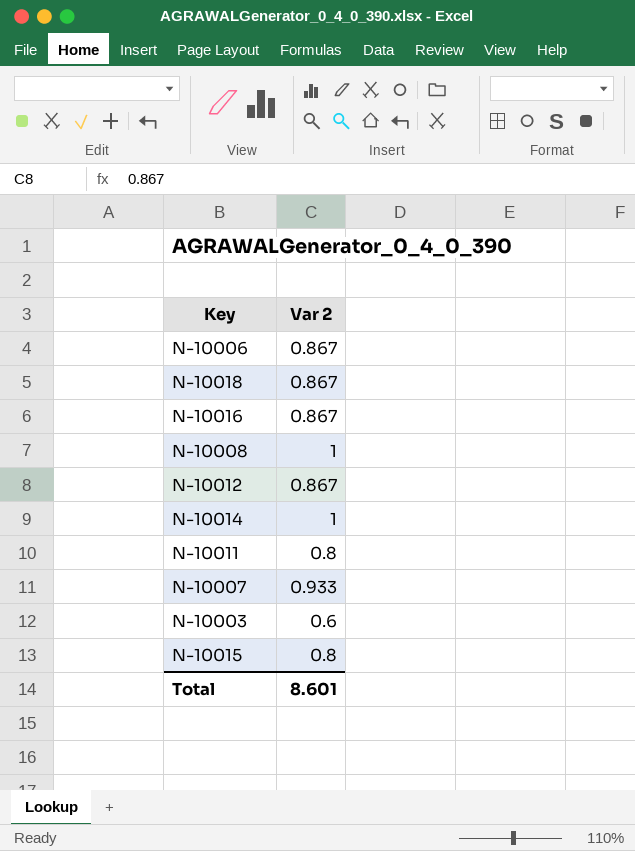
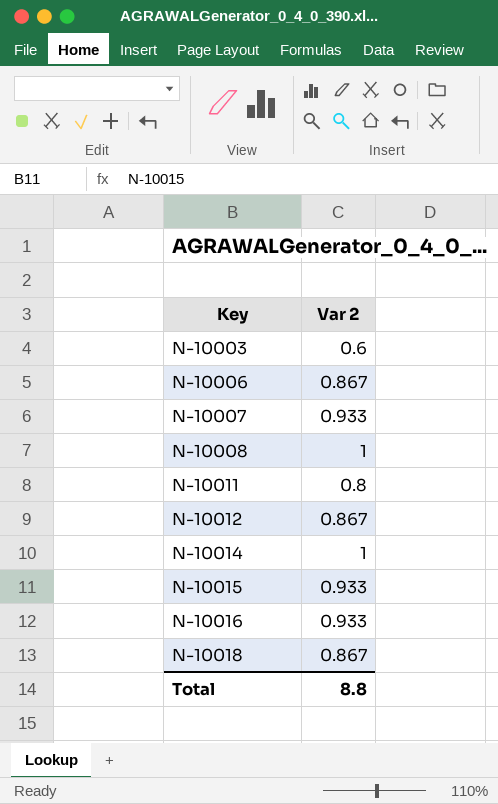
row order: none -> Key ascending
N-10015 | Var 2: 0.8 -> 0.933
N-10016 | Var 2: 0.867 -> 0.933
Total | Var 2: 8.601 -> 8.8

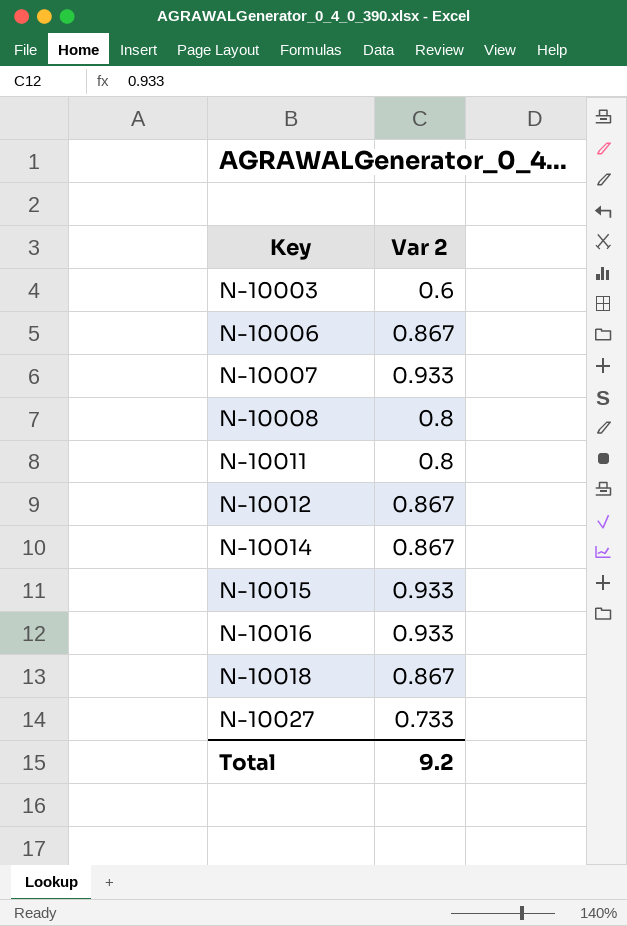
N-10008 | Var 2: 1 -> 0.8
N-10014 | Var 2: 1 -> 0.867
row N-10027: none -> 0.733
Total | Var 2: 8.8 -> 9.2

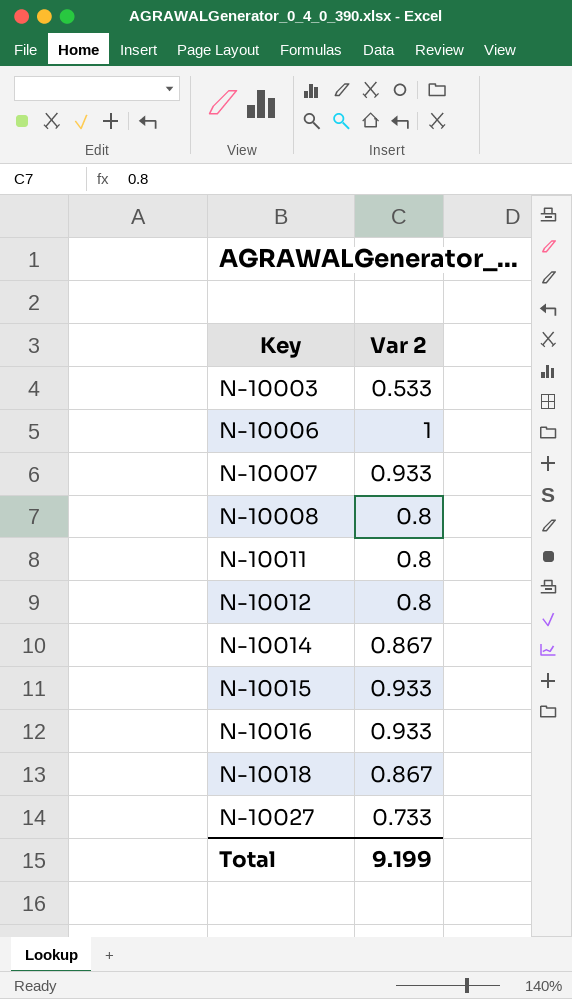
N-10003 | Var 2: 0.6 -> 0.533
N-10006 | Var 2: 0.867 -> 1
N-10012 | Var 2: 0.867 -> 0.8
Total | Var 2: 9.2 -> 9.199

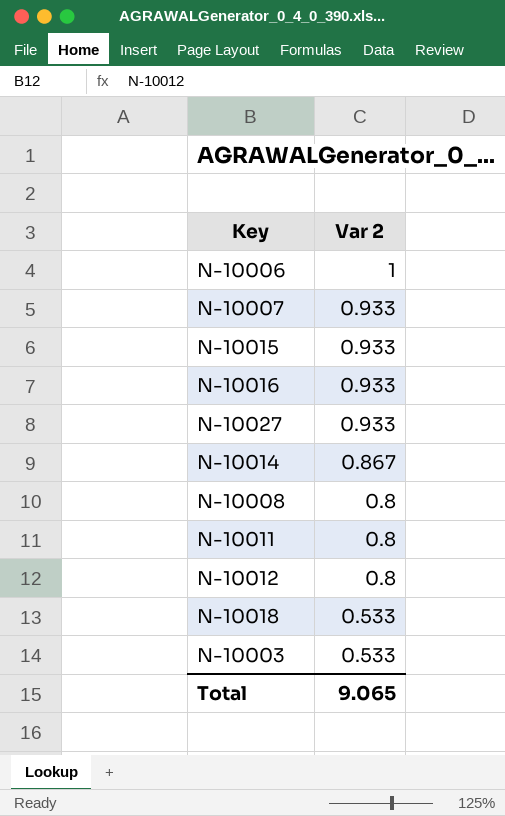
row order: Key ascending -> Var 2 descending
N-10027 | Var 2: 0.733 -> 0.933
N-10018 | Var 2: 0.867 -> 0.533
Total | Var 2: 9.199 -> 9.065

